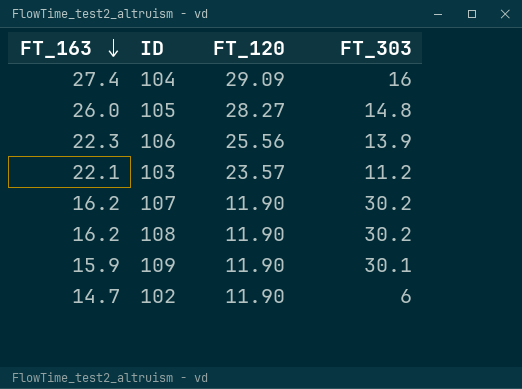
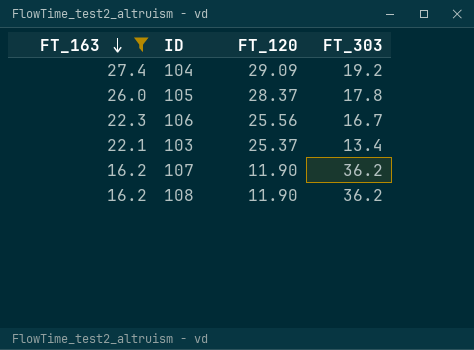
filter: none -> FT_163 >= 16.2
104 | FT_303: 16 -> 19.2
105 | FT_120: 28.27 -> 28.37
105 | FT_303: 14.8 -> 17.8
106 | FT_303: 13.9 -> 16.7
103 | FT_120: 23.57 -> 25.37
103 | FT_303: 11.2 -> 13.4
107 | FT_303: 30.2 -> 36.2
108 | FT_303: 30.2 -> 36.2

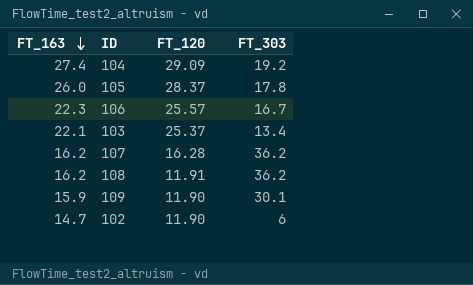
filter: FT_163 >= 16.2 -> none
106 | FT_120: 25.56 -> 25.57
107 | FT_120: 11.90 -> 16.28
108 | FT_120: 11.90 -> 11.91

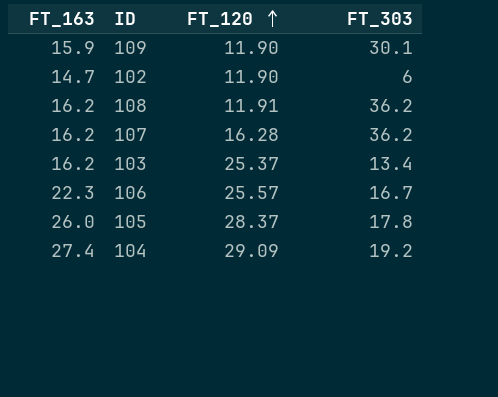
row order: FT_163 descending -> FT_120 ascending
103 | FT_163: 22.1 -> 16.2

